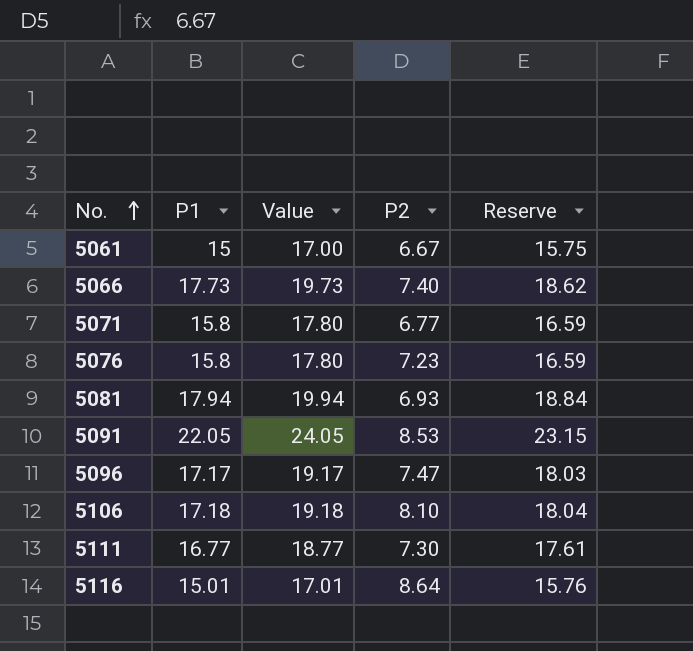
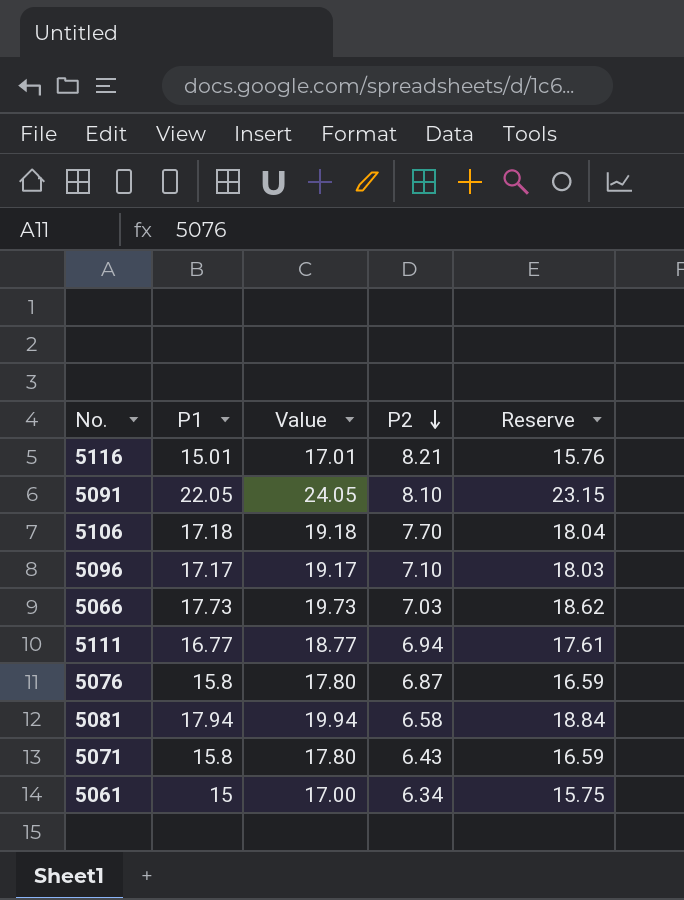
row order: No. ascending -> P2 descending
5116 | P2: 8.64 -> 8.21
5091 | P2: 8.53 -> 8.10
5106 | P2: 8.10 -> 7.70
5096 | P2: 7.47 -> 7.10
5066 | P2: 7.40 -> 7.03
5111 | P2: 7.30 -> 6.94
5076 | P2: 7.23 -> 6.87
5081 | P2: 6.93 -> 6.58
5071 | P2: 6.77 -> 6.43
5061 | P2: 6.67 -> 6.34

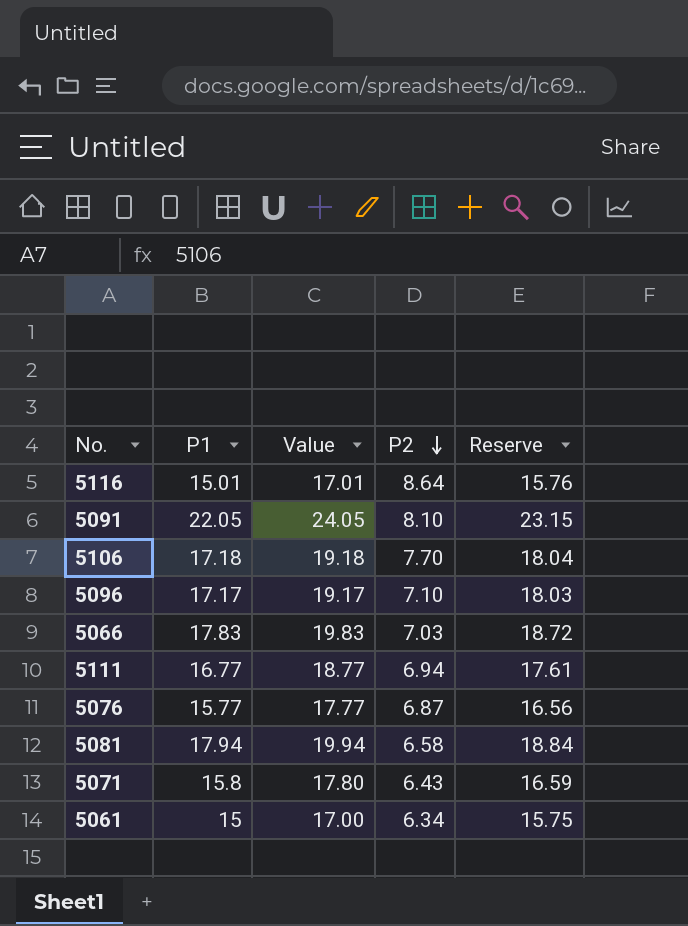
5116 | P2: 8.21 -> 8.64
5066 | P1: 17.73 -> 17.83
5066 | Value: 19.73 -> 19.83
5066 | Reserve: 18.62 -> 18.72
5076 | P1: 15.8 -> 15.77
5076 | Value: 17.80 -> 17.77
5076 | Reserve: 16.59 -> 16.56

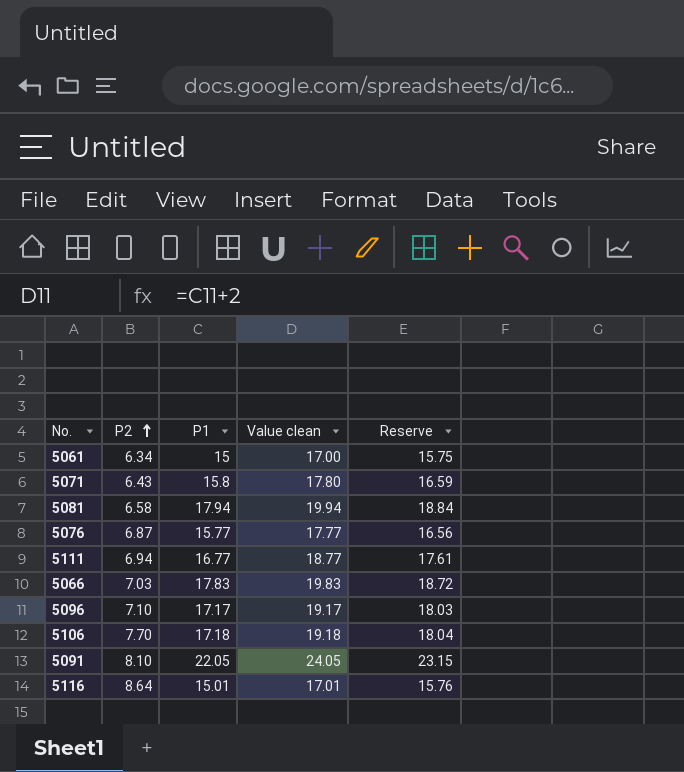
row order: P2 descending -> P2 ascending
column P2 | position: 4 -> 2
column name: Value -> Value clean

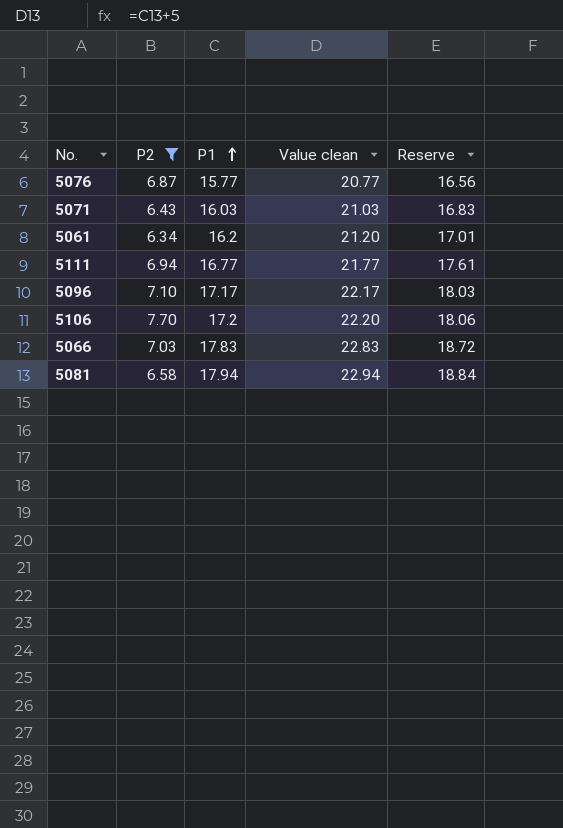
filter: none -> P2 <= 7.70
row order: P2 ascending -> P1 ascending
column Value clean | formula: [P1] + 2 -> [P1] + 5
5071 | P1: 15.8 -> 16.03
5071 | Reserve: 16.59 -> 16.83
5061 | P1: 15 -> 16.2
5061 | Reserve: 15.75 -> 17.01
5106 | P1: 17.18 -> 17.2
5106 | Reserve: 18.04 -> 18.06

